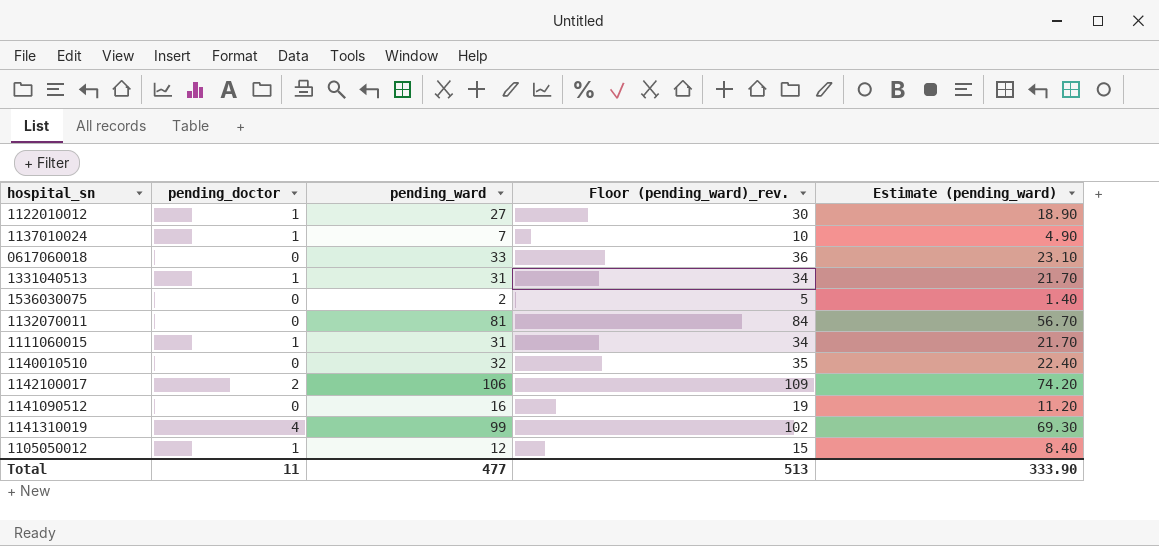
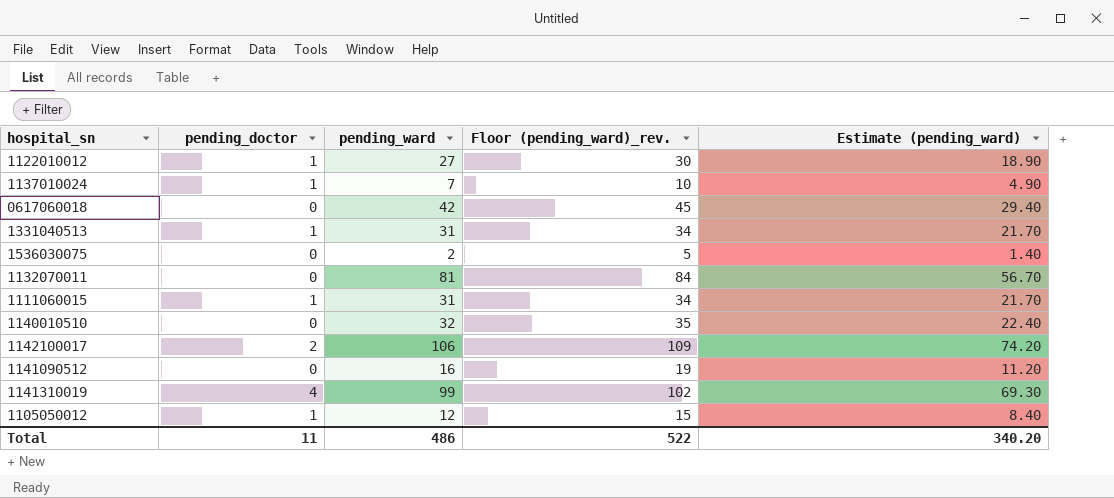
0617060018 | pending_ward: 33 -> 42
0617060018 | Floor (pending_ward)_rev.: 36 -> 45
0617060018 | Estimate (pending_ward): 23.10 -> 29.40
Total | pending_ward: 477 -> 486
Total | Floor (pending_ward)_rev.: 513 -> 522
Total | Estimate (pending_ward): 333.90 -> 340.20

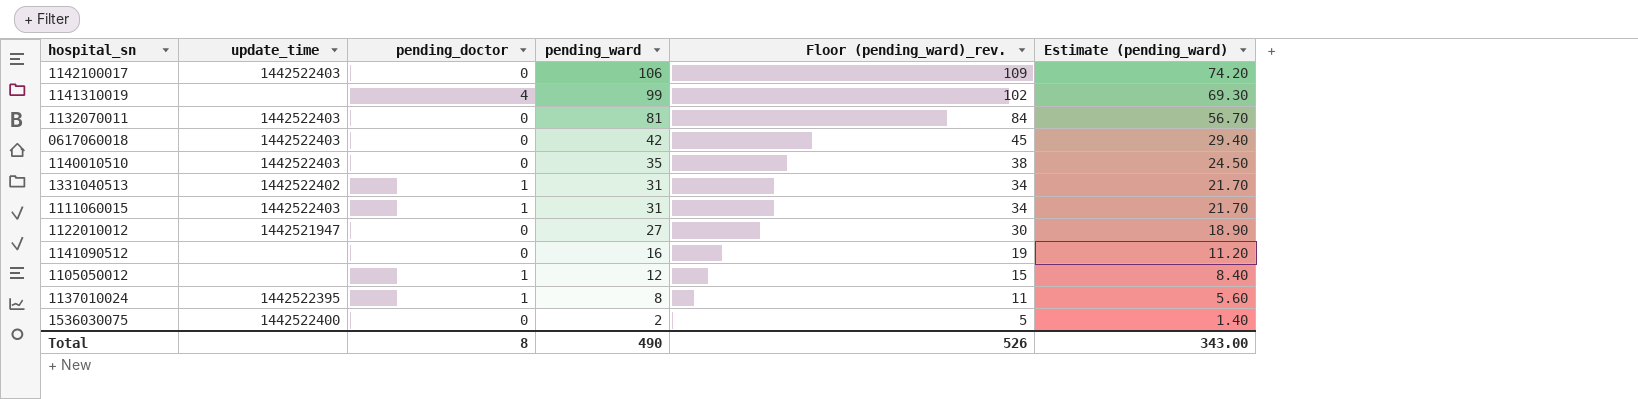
row order: none -> pending_ward descending
column update_time | position: none -> 2
1142100017 | pending_doctor: 2 -> 0
1140010510 | pending_ward: 32 -> 35
1140010510 | Floor (pending_ward)_rev.: 35 -> 38
1140010510 | Estimate (pending_ward): 22.40 -> 24.50
1122010012 | pending_doctor: 1 -> 0
1137010024 | pending_ward: 7 -> 8
1137010024 | Floor (pending_ward)_rev.: 10 -> 11
1137010024 | Estimate (pending_ward): 4.90 -> 5.60
Total | pending_doctor: 11 -> 8
Total | pending_ward: 486 -> 490
Total | Floor (pending_ward)_rev.: 522 -> 526
Total | Estimate (pending_ward): 340.20 -> 343.00

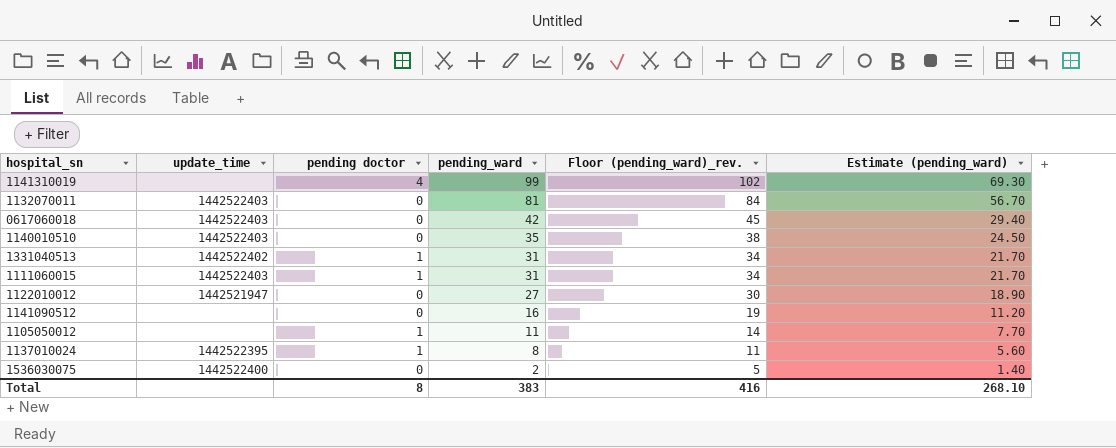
column name: pending_doctor -> pending doctor
row 1142100017: 1442522403 | 0 | 106 | 109 | 74.20 -> none
1105050012 | pending_ward: 12 -> 11
1105050012 | Floor (pending_ward)_rev.: 15 -> 14
1105050012 | Estimate (pending_ward): 8.40 -> 7.70
Total | pending_ward: 490 -> 383
Total | Floor (pending_ward)_rev.: 526 -> 416
Total | Estimate (pending_ward): 343.00 -> 268.10

